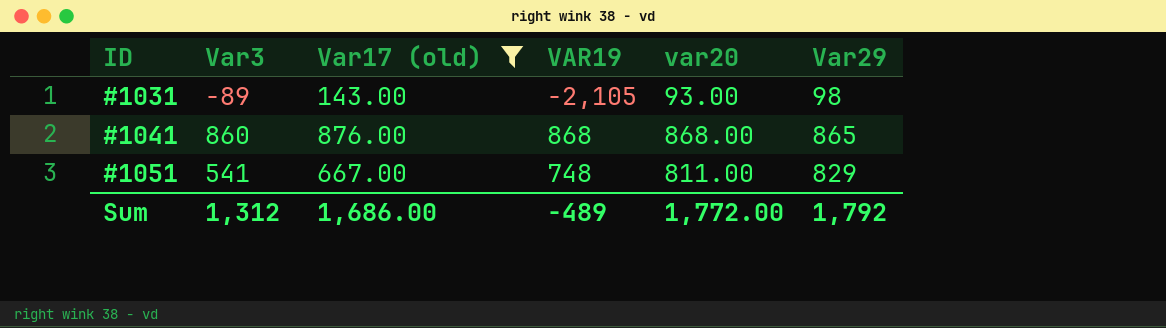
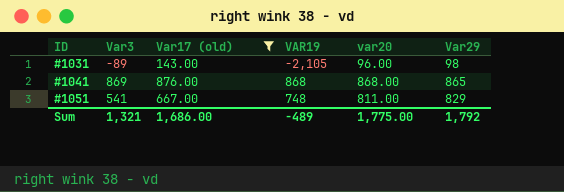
#1031 | var20: 93.00 -> 96.00
#1041 | Var3: 860 -> 869
Sum | Var3: 1,312 -> 1,321
Sum | var20: 1,772.00 -> 1,775.00

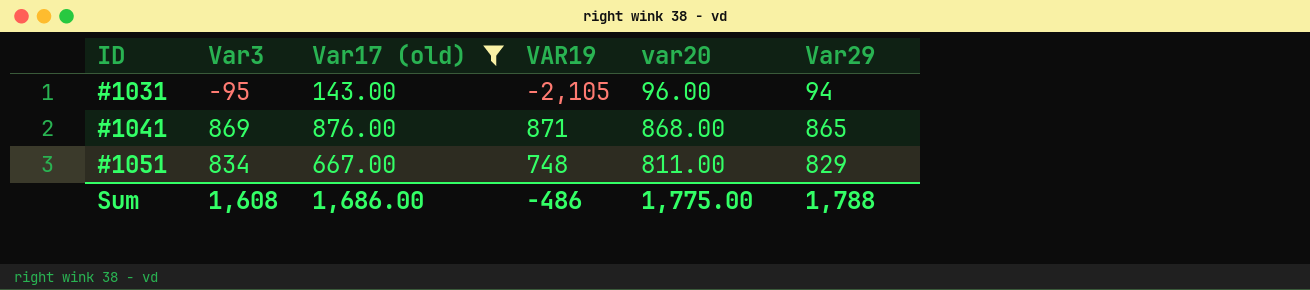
#1031 | Var3: -89 -> -95
#1031 | Var29: 98 -> 94
#1041 | VAR19: 868 -> 871
#1051 | Var3: 541 -> 834
Sum | Var3: 1,321 -> 1,608
Sum | VAR19: -489 -> -486
Sum | Var29: 1,792 -> 1,788

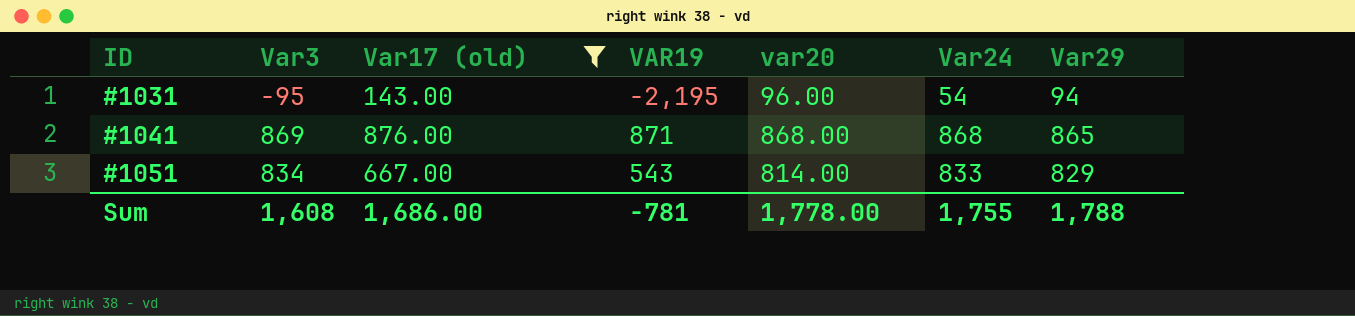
column Var24 | position: none -> 6
#1031 | VAR19: -2,105 -> -2,195
#1051 | VAR19: 748 -> 543
#1051 | var20: 811.00 -> 814.00
Sum | VAR19: -486 -> -781
Sum | var20: 1,775.00 -> 1,778.00

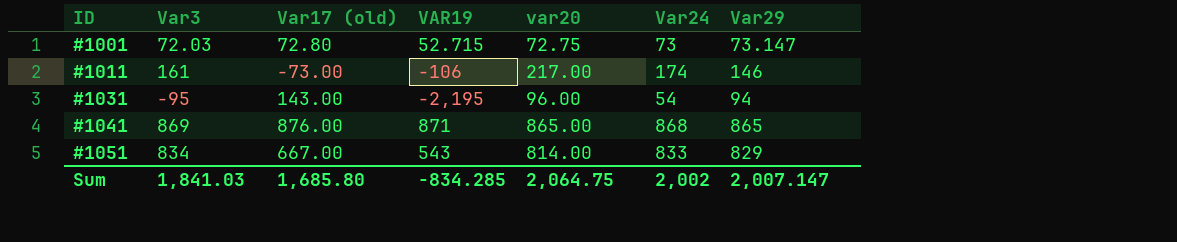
filter: Var17 (old) >= 143.00 -> none
#1041 | var20: 868.00 -> 865.00
Sum | Var3: 1,608 -> 1,841.03
Sum | Var17 (old): 1,686.00 -> 1,685.80
Sum | VAR19: -781 -> -834.285
Sum | var20: 1,778.00 -> 2,064.75
Sum | Var24: 1,755 -> 2,002
Sum | Var29: 1,788 -> 2,007.147

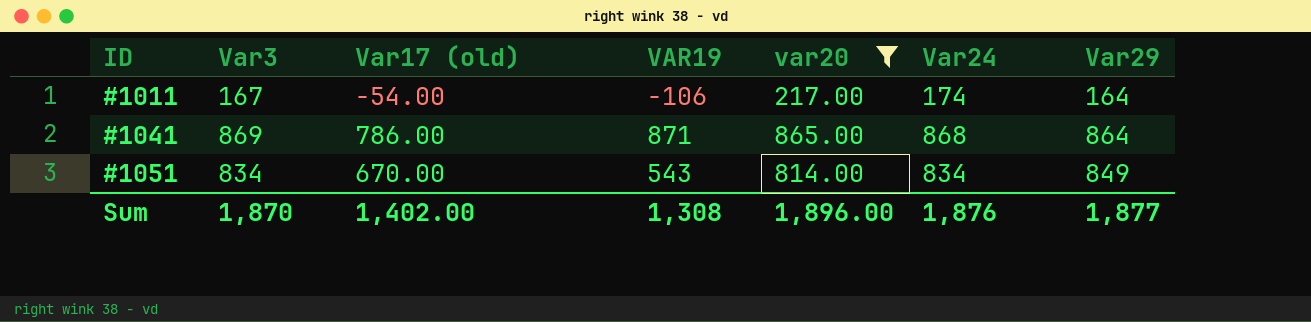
filter: none -> var20 >= 217.00
#1011 | Var3: 161 -> 167
#1011 | Var17 (old): -73.00 -> -54.00
#1011 | Var29: 146 -> 164
#1041 | Var17 (old): 876.00 -> 786.00
#1041 | Var29: 865 -> 864
#1051 | Var17 (old): 667.00 -> 670.00
#1051 | Var24: 833 -> 834
#1051 | Var29: 829 -> 849
Sum | Var3: 1,841.03 -> 1,870
Sum | Var17 (old): 1,685.80 -> 1,402.00
Sum | VAR19: -834.285 -> 1,308
Sum | var20: 2,064.75 -> 1,896.00
Sum | Var24: 2,002 -> 1,876
Sum | Var29: 2,007.147 -> 1,877

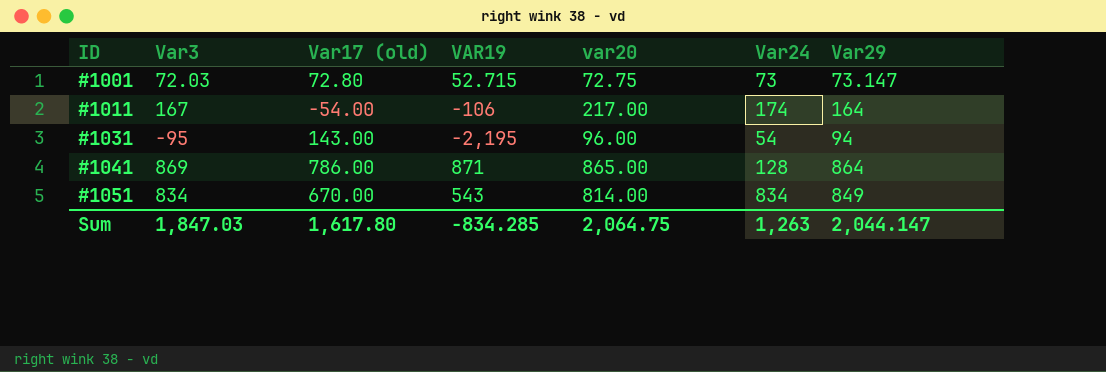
filter: var20 >= 217.00 -> none
#1041 | Var24: 868 -> 128
Sum | Var3: 1,870 -> 1,847.03
Sum | Var17 (old): 1,402.00 -> 1,617.80
Sum | VAR19: 1,308 -> -834.285
Sum | var20: 1,896.00 -> 2,064.75
Sum | Var24: 1,876 -> 1,263
Sum | Var29: 1,877 -> 2,044.147

